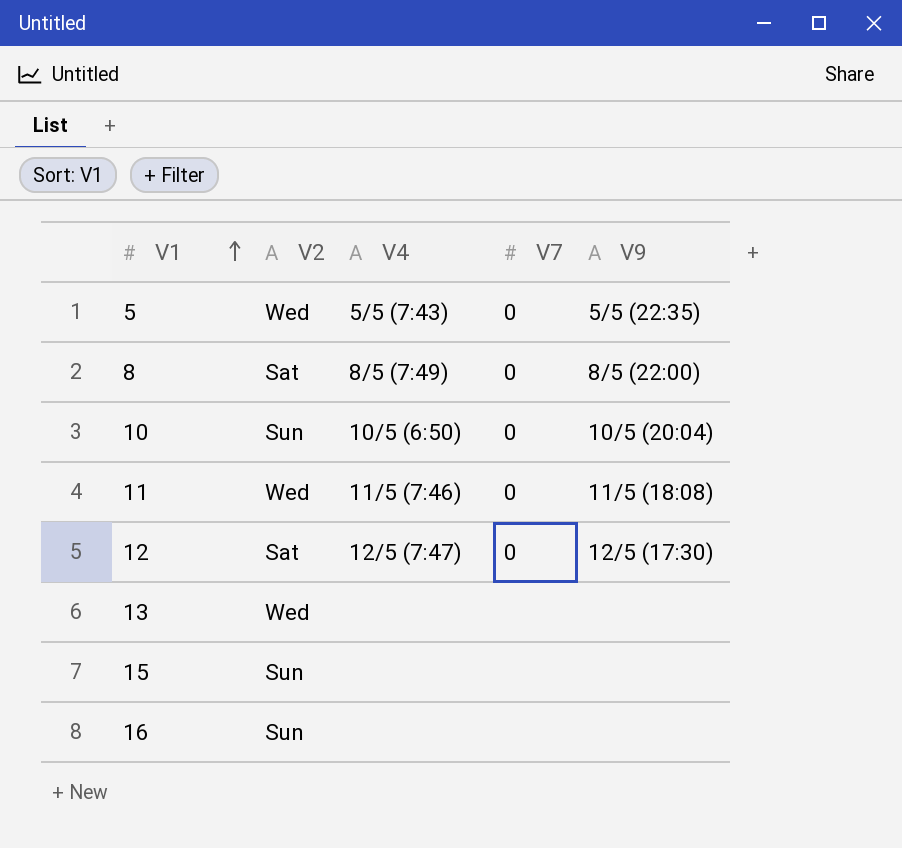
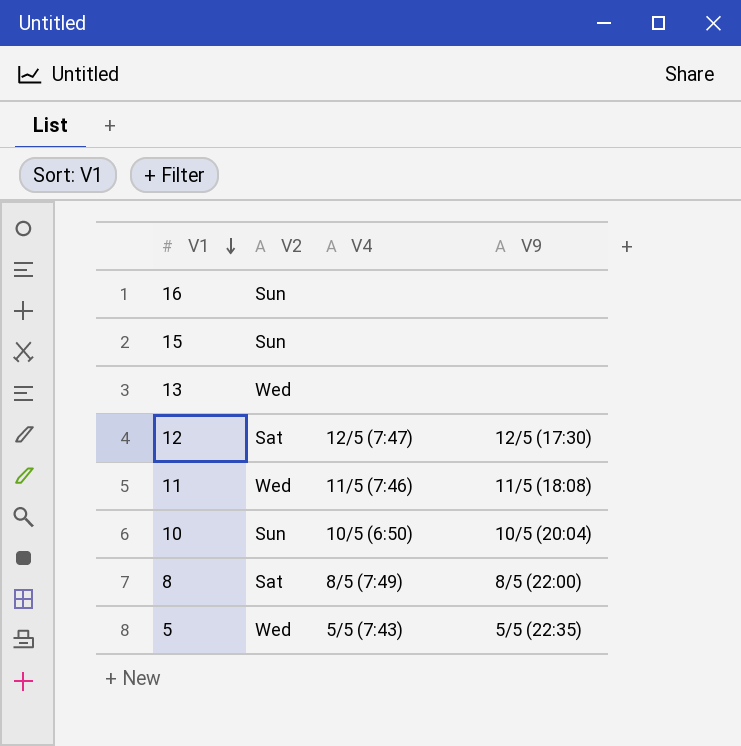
row order: V1 ascending -> V1 descending
column V7 | position: 4 -> none

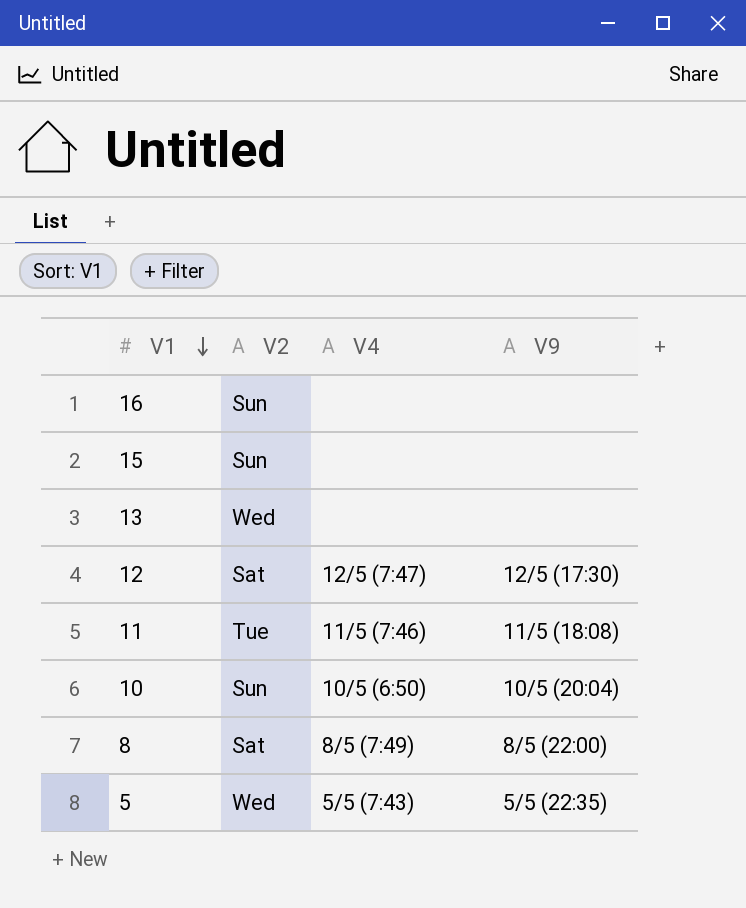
11 | V2: Wed -> Tue

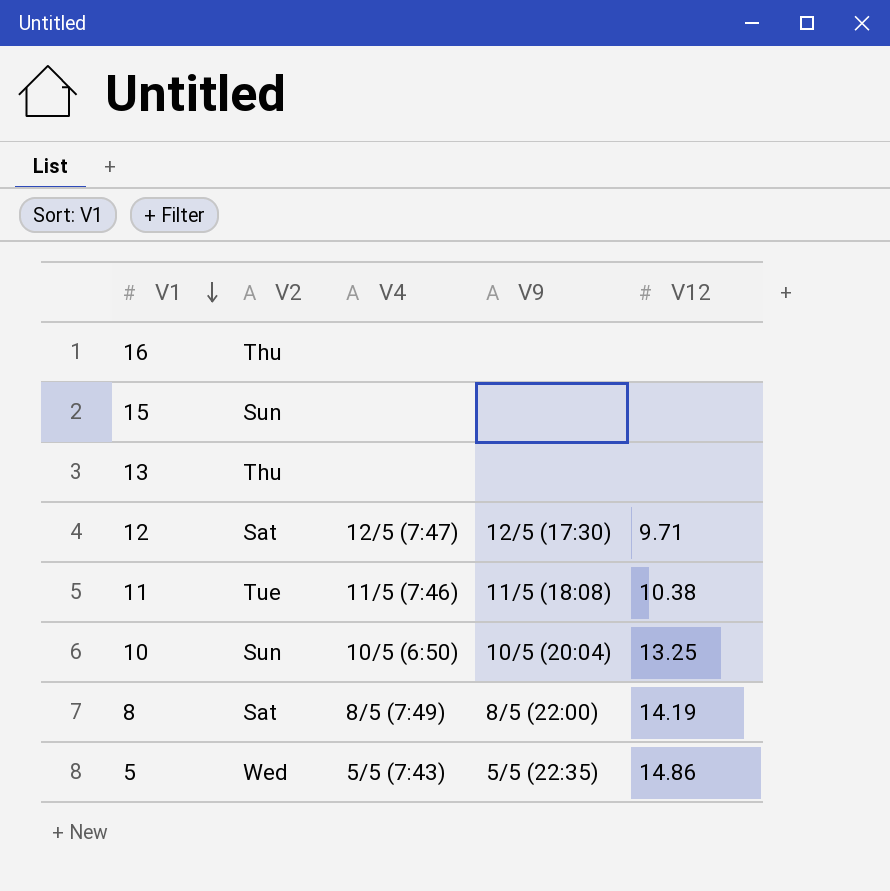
column V12 | position: none -> 5
16 | V2: Sun -> Thu
13 | V2: Wed -> Thu

